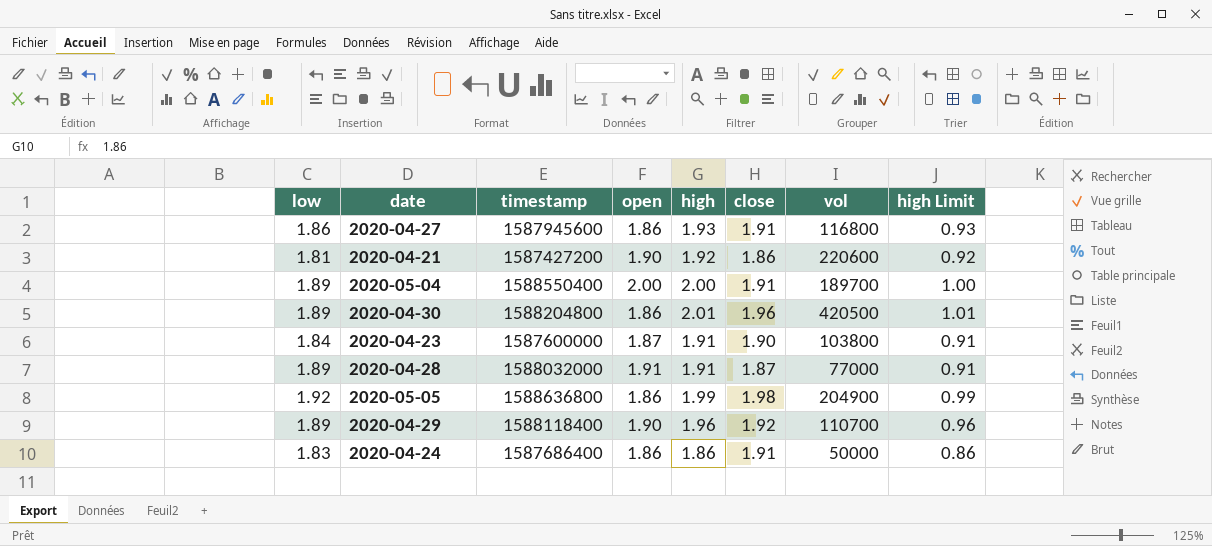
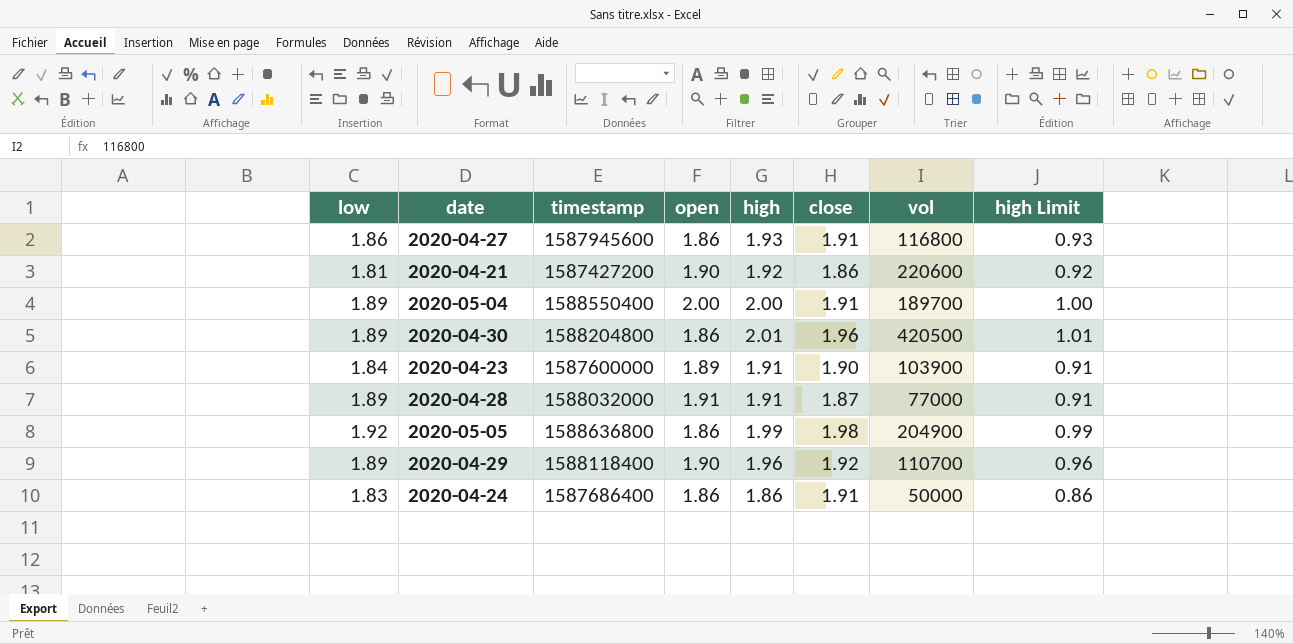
2020-04-23 | open: 1.87 -> 1.89
2020-04-23 | vol: 103800 -> 103900

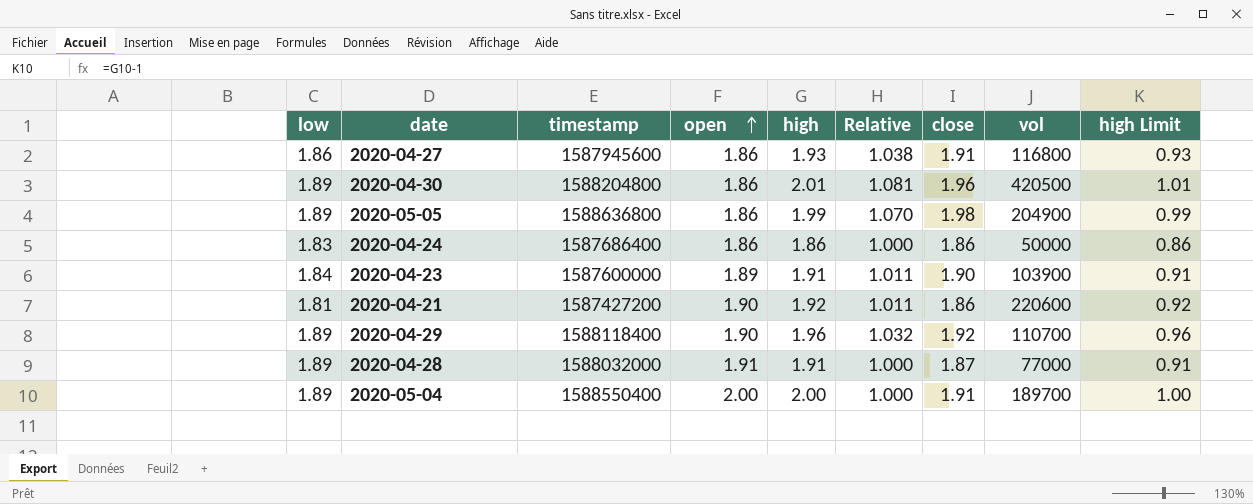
row order: none -> open ascending
column Relative | formula: none -> [high] / [open]
2020-05-05 | low: 1.92 -> 1.89
2020-04-24 | close: 1.91 -> 1.86

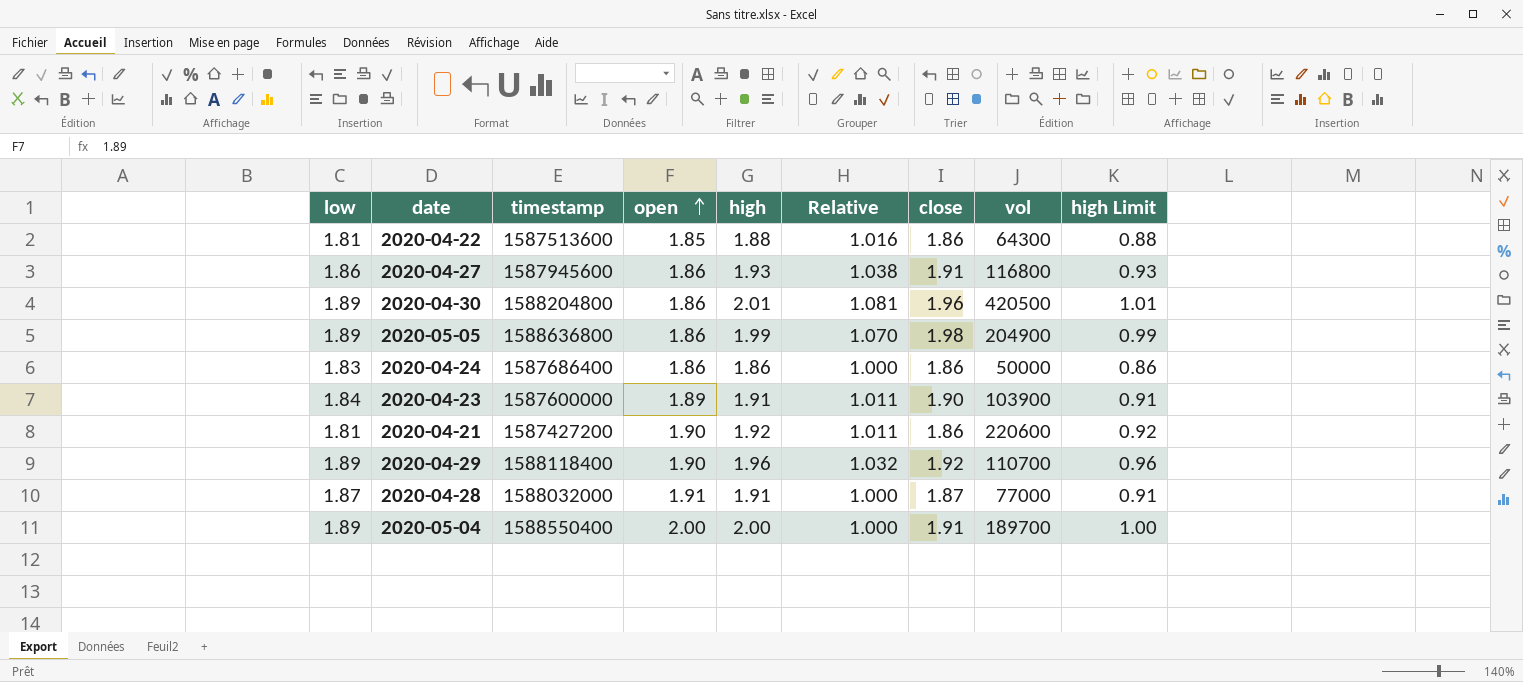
row 2020-04-22: none -> 1.81 | 1587513600 | 1.85 | 1.88 | 1.016 | 1.86 | 64300 | 0.88
2020-04-28 | low: 1.89 -> 1.87

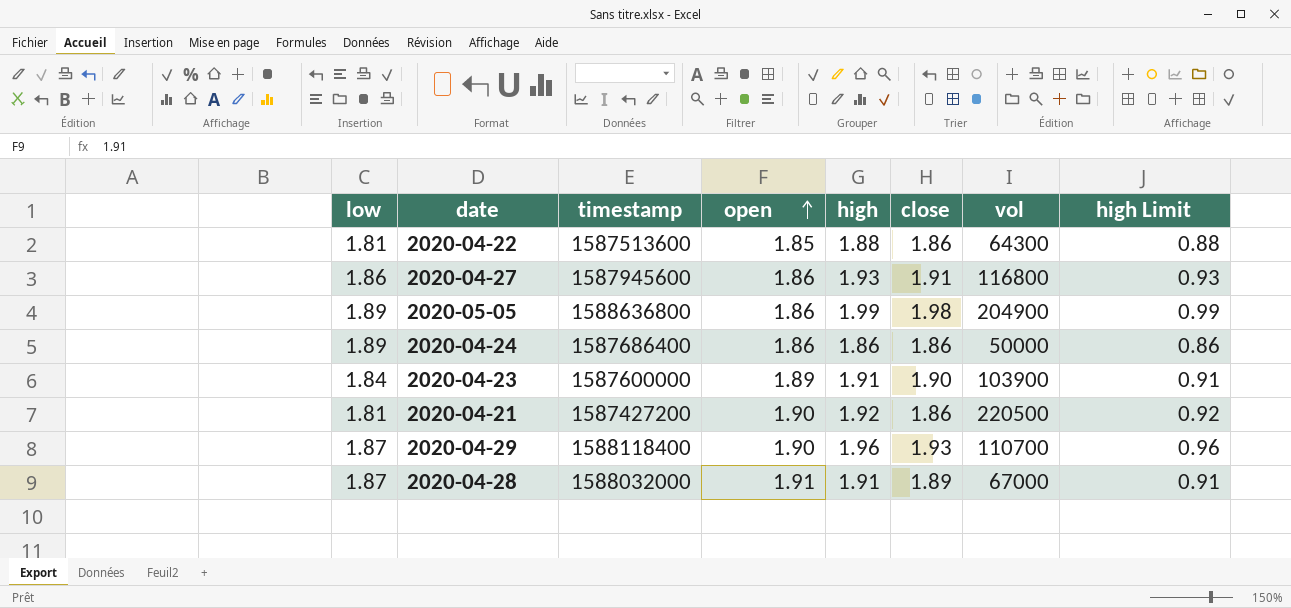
column Relative | formula: [high] / [open] -> none
row 2020-04-30: 1.89 | 1588204800 | 1.86 | 2.01 | 1.081 | 1.96 | 420500 | 1.01 -> none
row 2020-05-04: 1.89 | 1588550400 | 2.00 | 2.00 | 1.000 | 1.91 | 189700 | 1.00 -> none
2020-04-24 | low: 1.83 -> 1.89
2020-04-21 | vol: 220600 -> 220500
2020-04-29 | low: 1.89 -> 1.87
2020-04-29 | close: 1.92 -> 1.93
2020-04-28 | close: 1.87 -> 1.89
2020-04-28 | vol: 77000 -> 67000

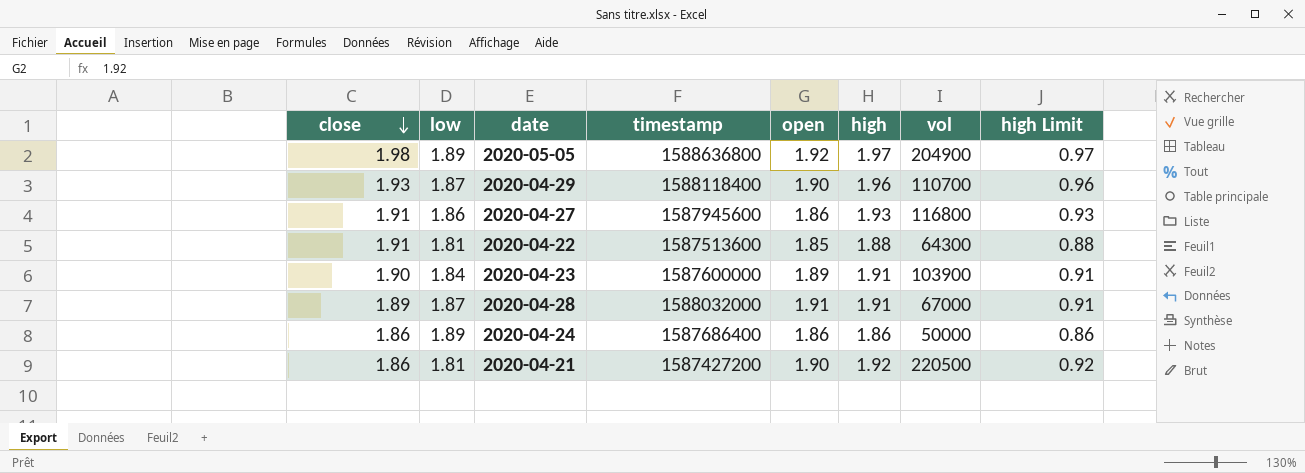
row order: open ascending -> close descending
column close | position: 6 -> 1
2020-05-05 | open: 1.86 -> 1.92
2020-05-05 | high: 1.99 -> 1.97
2020-05-05 | high Limit: 0.99 -> 0.97
2020-04-22 | close: 1.86 -> 1.91

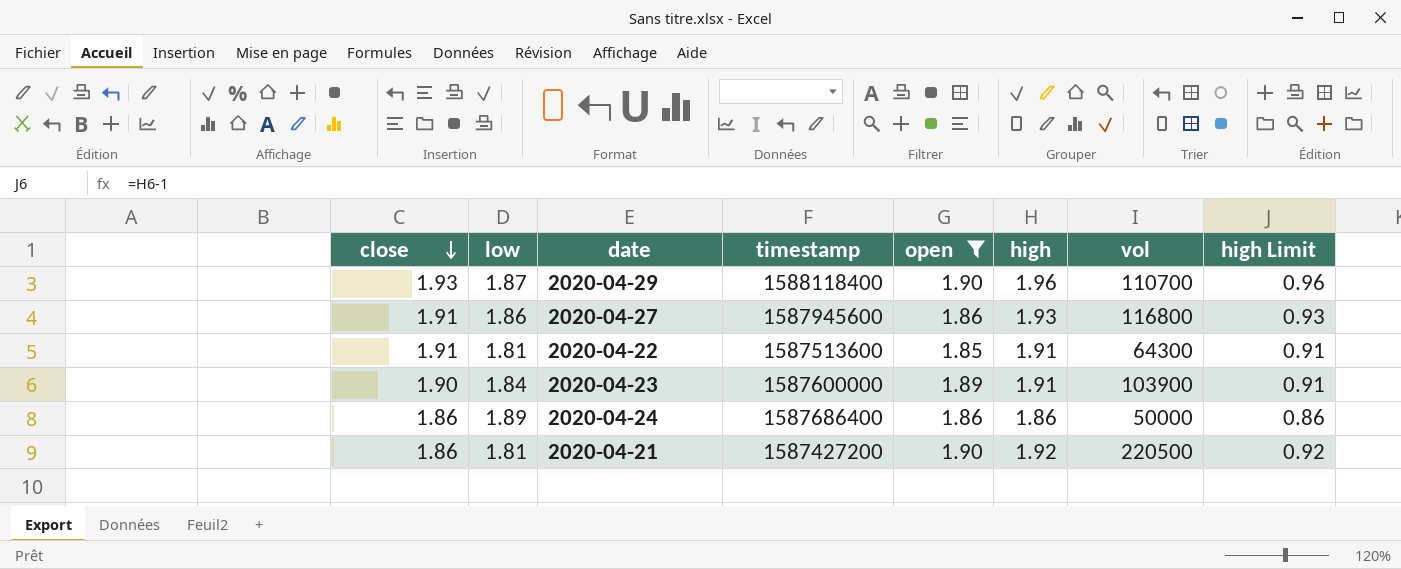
filter: none -> open <= 1.90
2020-04-22 | high: 1.88 -> 1.91
2020-04-22 | high Limit: 0.88 -> 0.91

